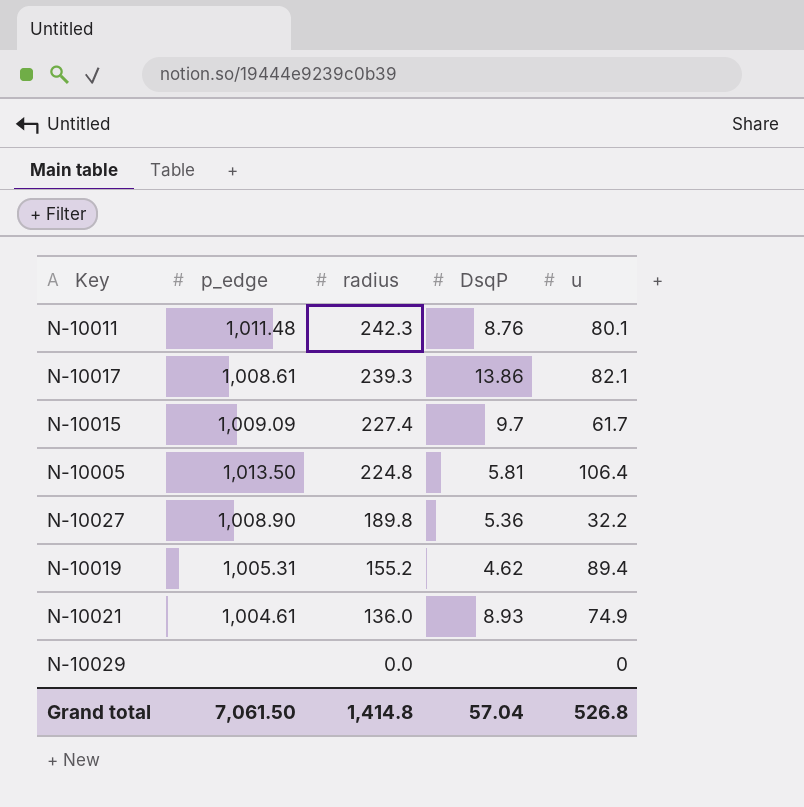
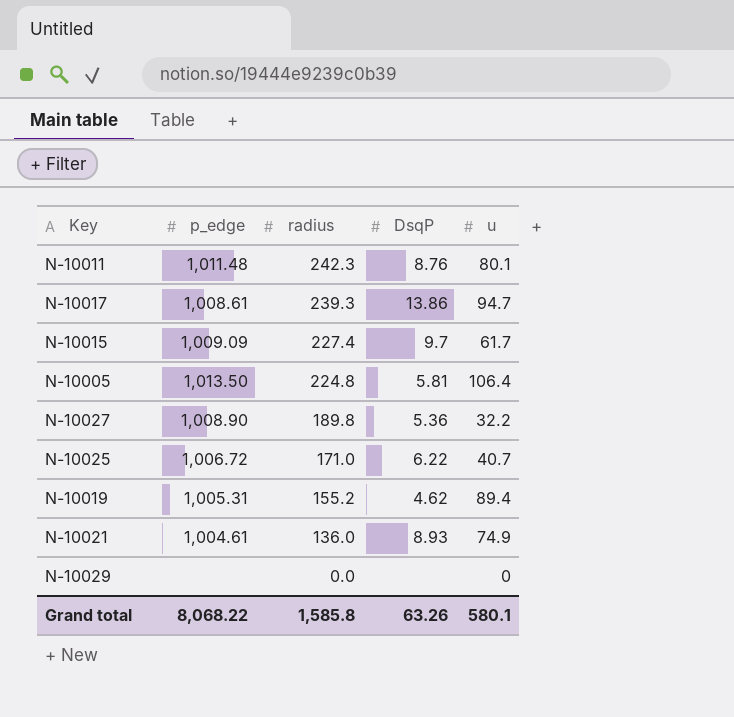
N-10017 | u: 82.1 -> 94.7
row N-10025: none -> 1,006.72 | 171.0 | 6.22 | 40.7
Grand total | p_edge: 7,061.50 -> 8,068.22
Grand total | radius: 1,414.8 -> 1,585.8
Grand total | DsqP: 57.04 -> 63.26
Grand total | u: 526.8 -> 580.1

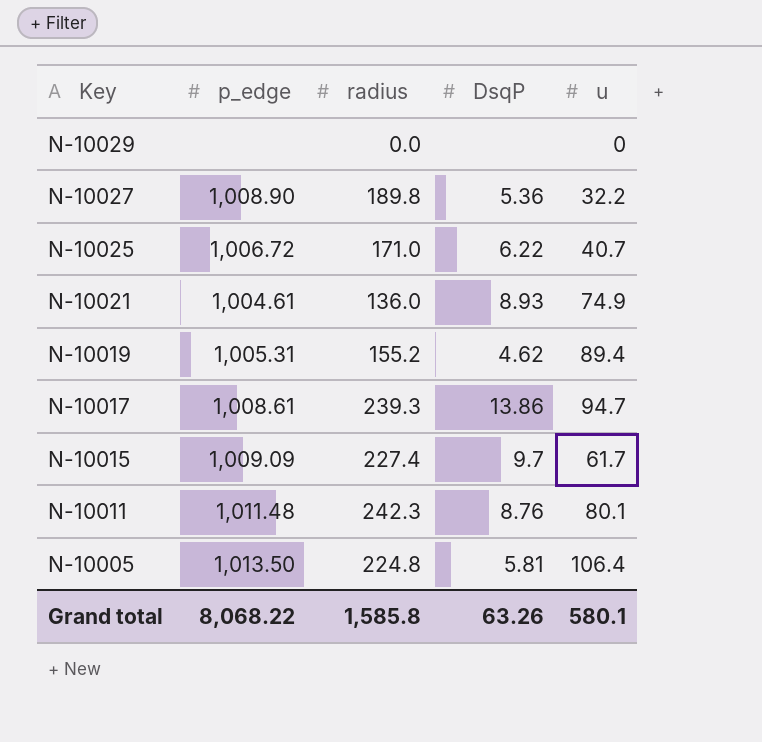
row order: radius descending -> Key descending

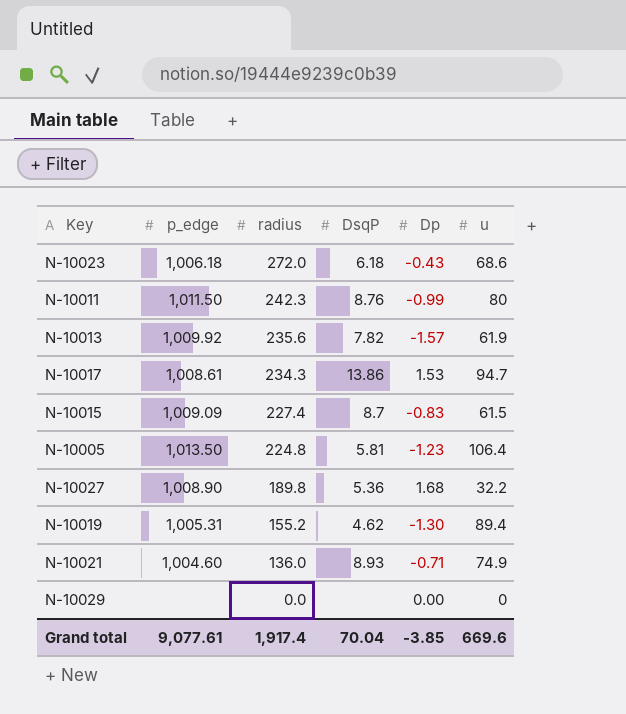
row order: Key descending -> radius descending
column Dp | position: none -> 5
row N-10025: 1,006.72 | 171.0 | 6.22 | 40.7 -> none
row N-10023: none -> 1,006.18 | 272.0 | 6.18 | -0.43 | 68.6
N-10011 | p_edge: 1,011.48 -> 1,011.50
N-10011 | u: 80.1 -> 80
row N-10013: none -> 1,009.92 | 235.6 | 7.82 | -1.57 | 61.9
N-10017 | radius: 239.3 -> 234.3
N-10015 | DsqP: 9.7 -> 8.7
N-10015 | u: 61.7 -> 61.5
N-10021 | p_edge: 1,004.61 -> 1,004.60
Grand total | p_edge: 8,068.22 -> 9,077.61
Grand total | radius: 1,585.8 -> 1,917.4
Grand total | DsqP: 63.26 -> 70.04
Grand total | u: 580.1 -> 669.6

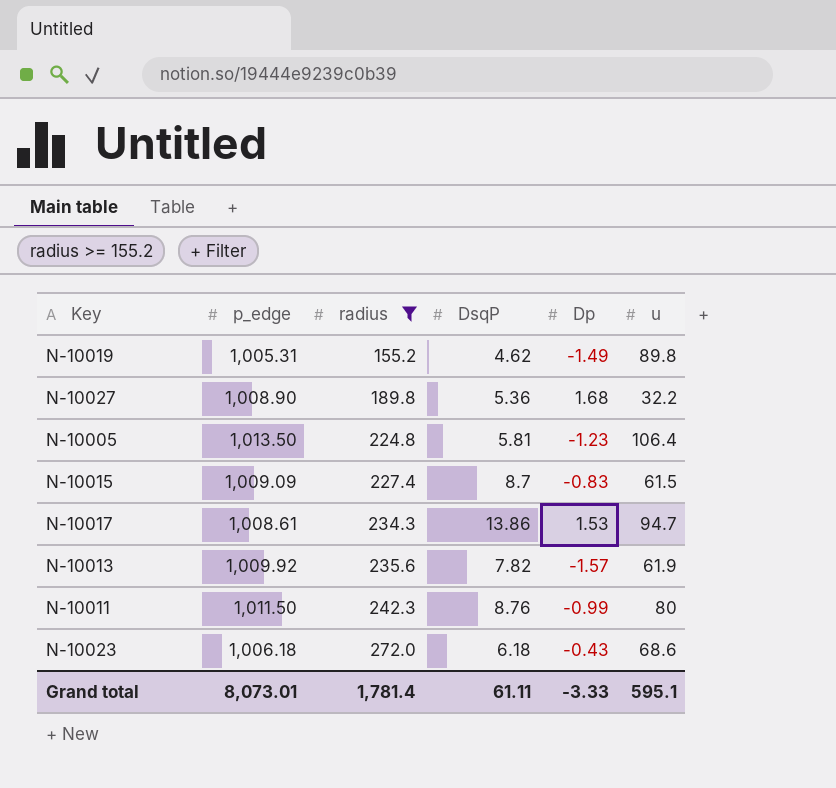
filter: none -> radius >= 155.2
row order: radius descending -> radius ascending
N-10019 | Dp: -1.30 -> -1.49
N-10019 | u: 89.4 -> 89.8
Grand total | p_edge: 9,077.61 -> 8,073.01
Grand total | radius: 1,917.4 -> 1,781.4
Grand total | DsqP: 70.04 -> 61.11
Grand total | Dp: -3.85 -> -3.33
Grand total | u: 669.6 -> 595.1

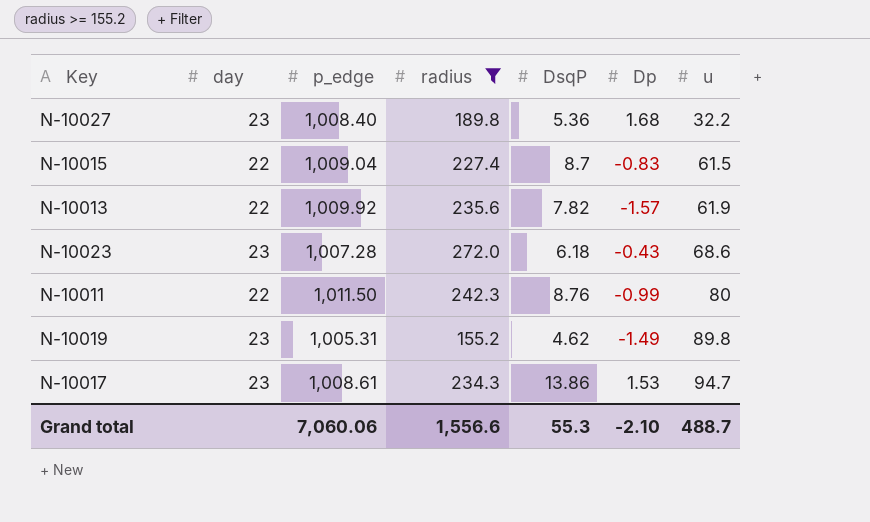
row order: radius ascending -> u ascending
column day | position: none -> 2
row N-10005: 1,013.50 | 224.8 | 5.81 | -1.23 | 106.4 -> none
N-10027 | p_edge: 1,008.90 -> 1,008.40
N-10015 | p_edge: 1,009.09 -> 1,009.04
N-10023 | p_edge: 1,006.18 -> 1,007.28
Grand total | p_edge: 8,073.01 -> 7,060.06
Grand total | radius: 1,781.4 -> 1,556.6
Grand total | DsqP: 61.11 -> 55.3
Grand total | Dp: -3.33 -> -2.10
Grand total | u: 595.1 -> 488.7

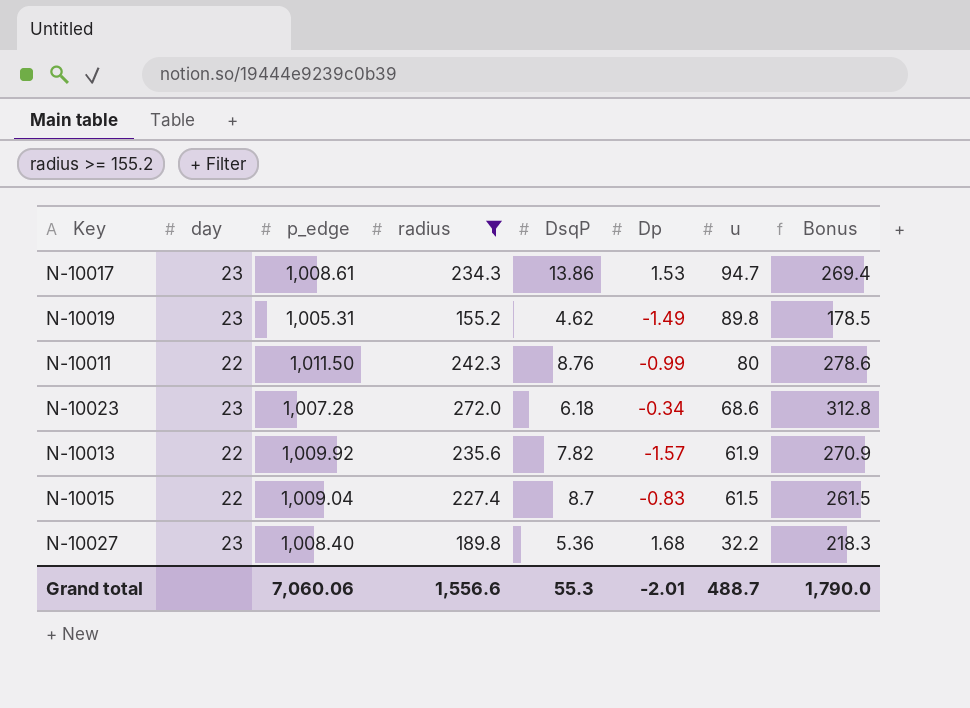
row order: u ascending -> u descending
column Bonus | formula: none -> [radius] * 1.15
N-10023 | Dp: -0.43 -> -0.34
Grand total | Dp: -2.10 -> -2.01

